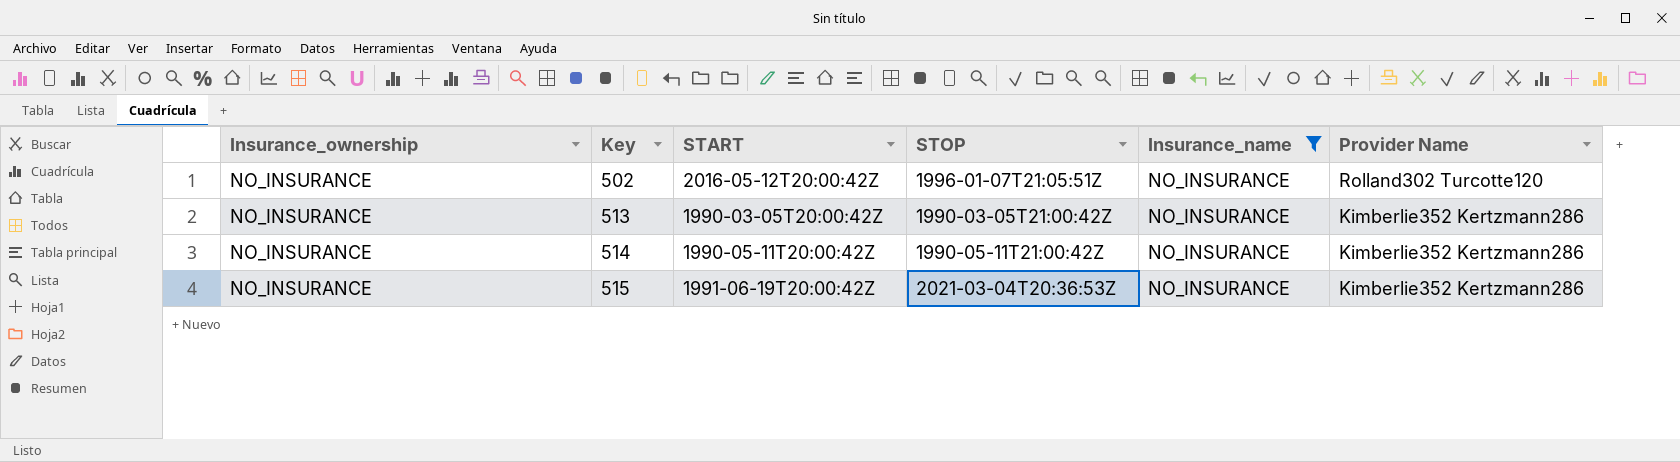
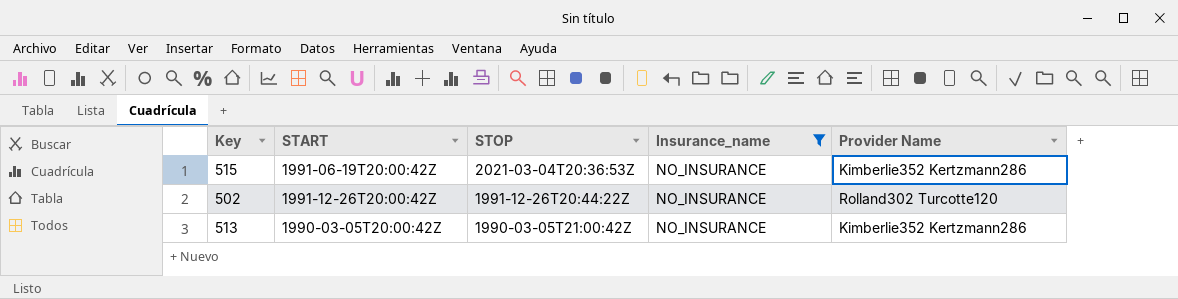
row order: Key ascending -> STOP descending
column Insurance_ownership | position: 1 -> none
row 514: NO_INSURANCE | 1990-05-11T20:00:42Z | 1990-05-11T21:00:42Z | NO_INSURANCE | Kimberlie352 Kertzmann286 -> none
502 | START: 2016-05-12T20:00:42Z -> 1991-12-26T20:00:42Z
502 | STOP: 1996-01-07T21:05:51Z -> 1991-12-26T20:44:22Z

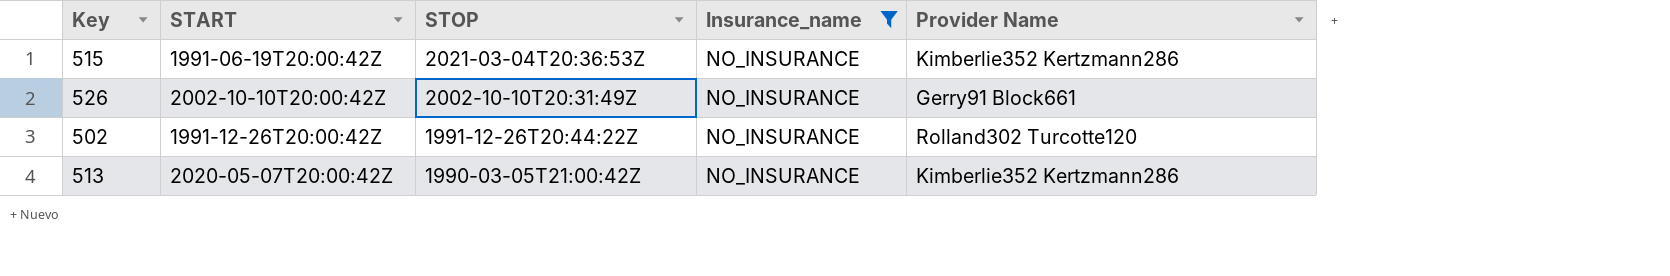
row 526: none -> 2002-10-10T20:00:42Z | 2002-10-10T20:31:49Z | NO_INSURANCE | Gerry91 Block661
513 | START: 1990-03-05T20:00:42Z -> 2020-05-07T20:00:42Z

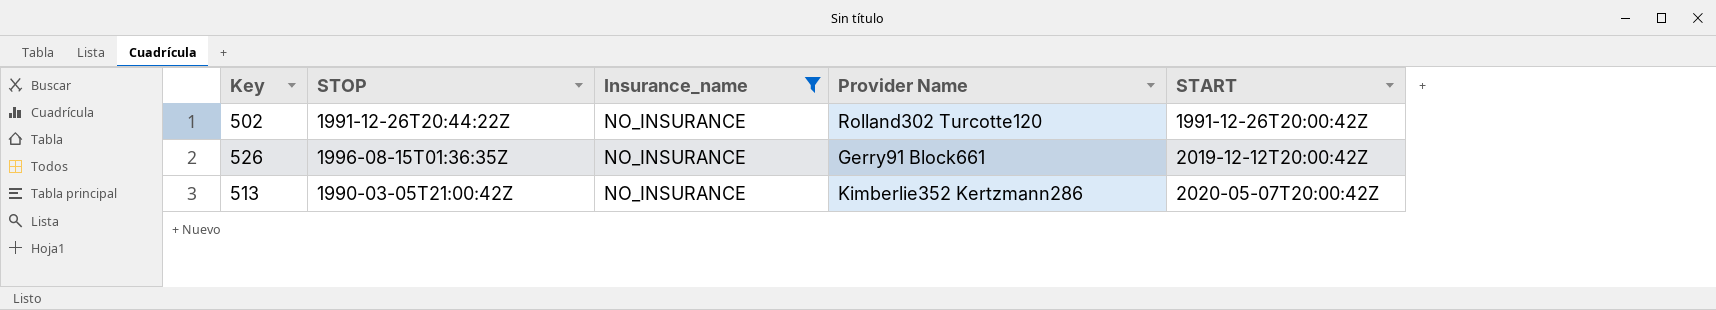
row order: STOP descending -> START ascending
column START | position: 2 -> 5
row 515: 1991-06-19T20:00:42Z | 2021-03-04T20:36:53Z | NO_INSURANCE | Kimberlie352 Kertzmann286 -> none
526 | STOP: 2002-10-10T20:31:49Z -> 1996-08-15T01:36:35Z
526 | START: 2002-10-10T20:00:42Z -> 2019-12-12T20:00:42Z

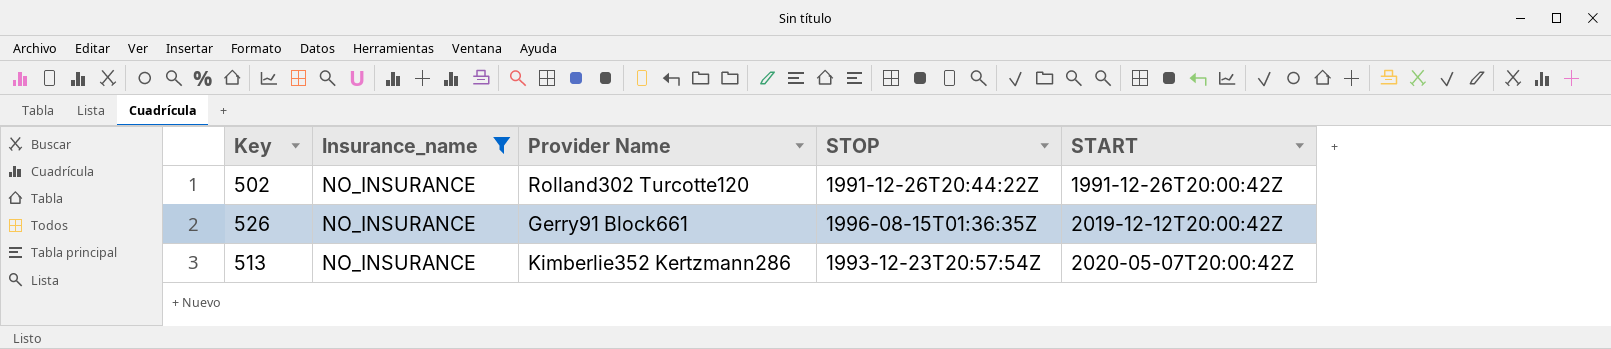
column STOP | position: 2 -> 4
513 | STOP: 1990-03-05T21:00:42Z -> 1993-12-23T20:57:54Z

